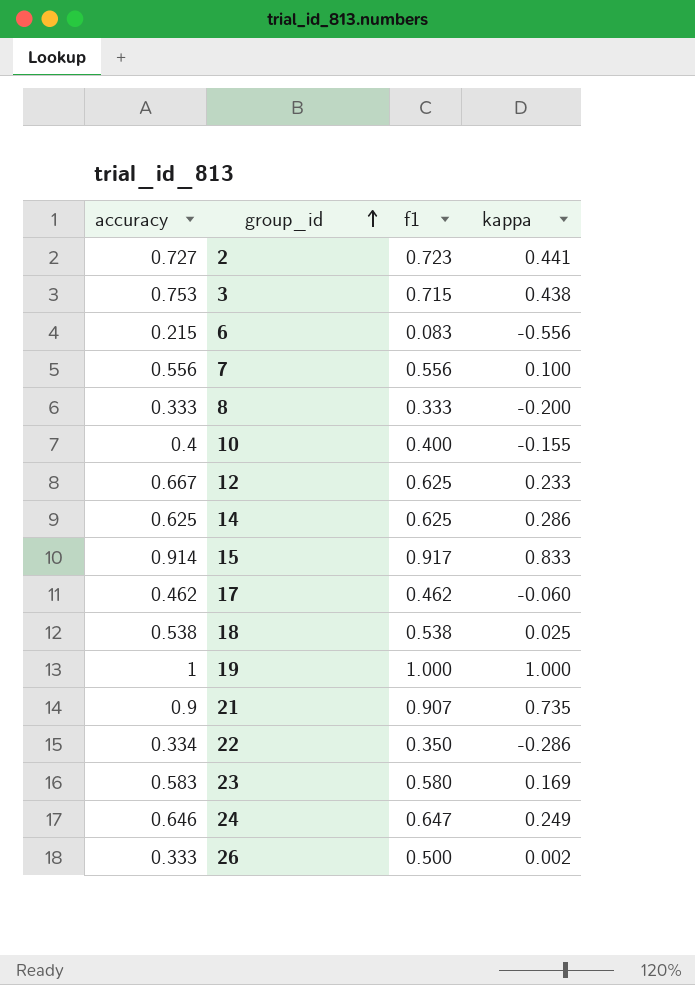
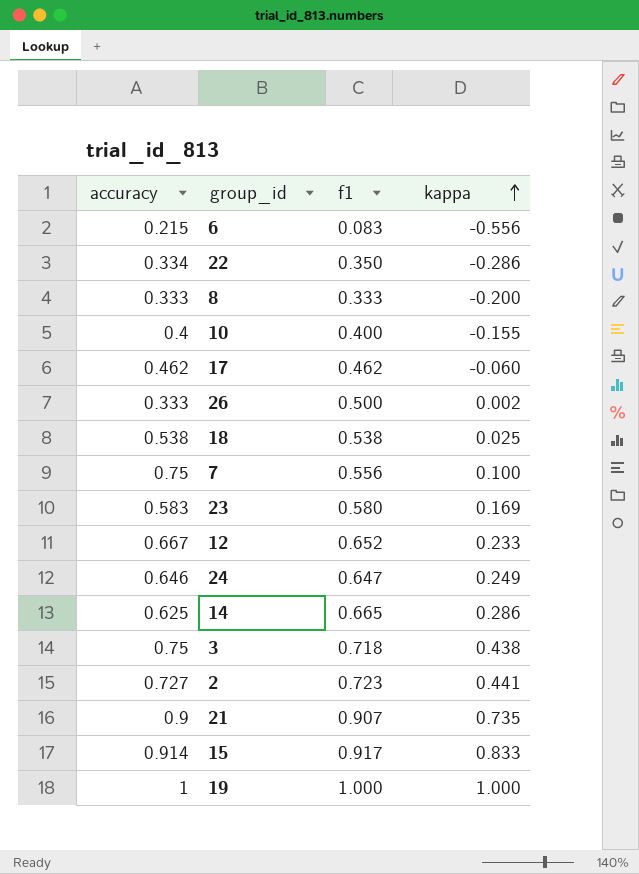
row order: group_id ascending -> kappa ascending
7 | accuracy: 0.556 -> 0.75
12 | f1: 0.625 -> 0.652
14 | f1: 0.625 -> 0.665
3 | accuracy: 0.753 -> 0.75
3 | f1: 0.715 -> 0.718

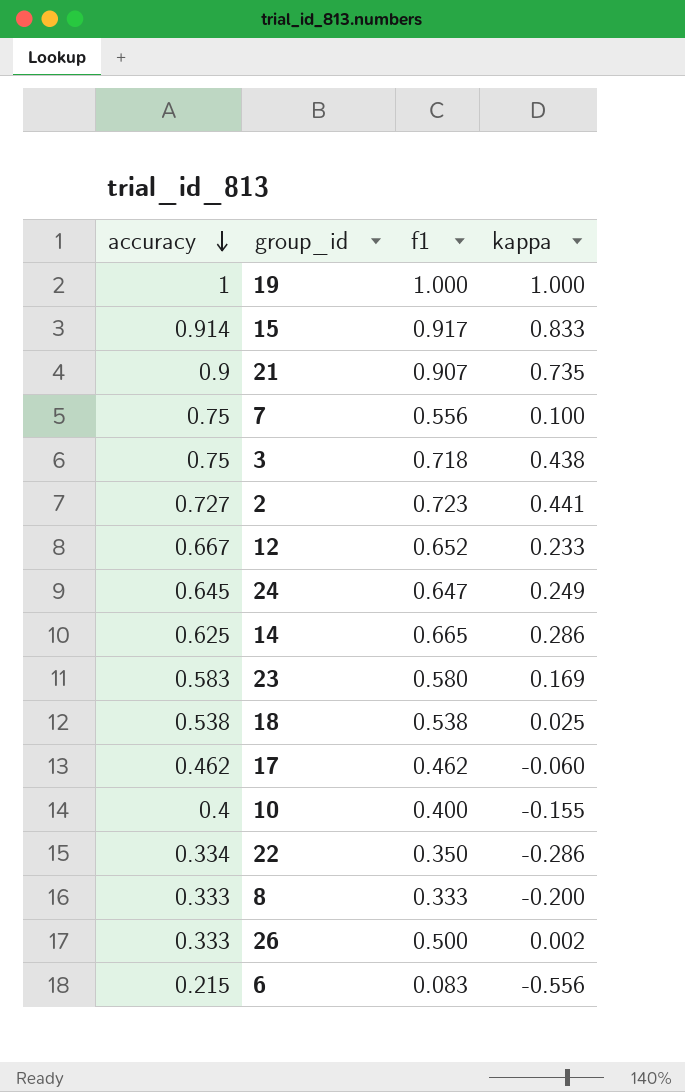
row order: kappa ascending -> accuracy descending
24 | accuracy: 0.646 -> 0.645

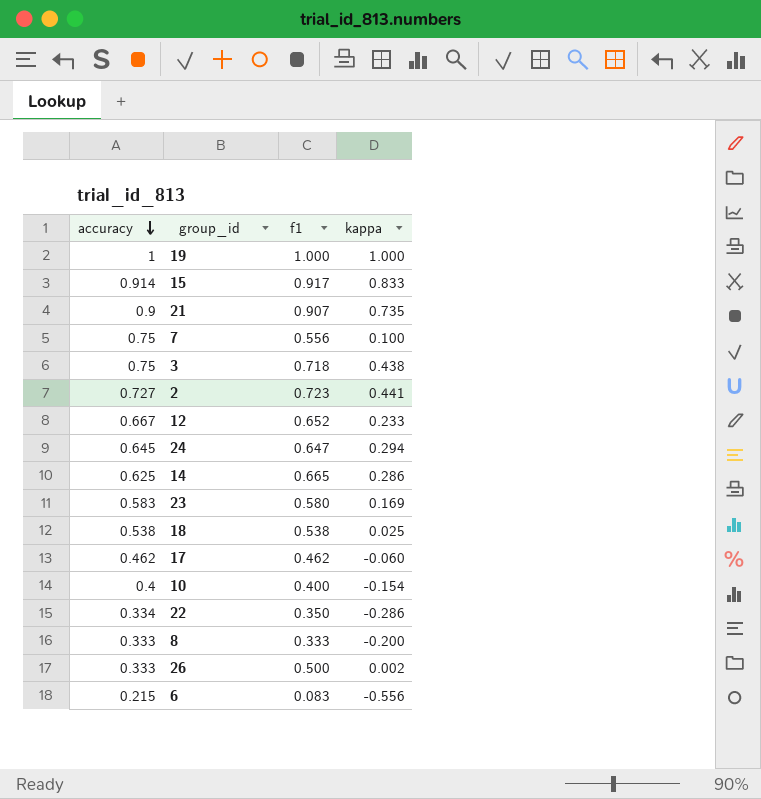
24 | kappa: 0.249 -> 0.294
10 | kappa: -0.155 -> -0.154

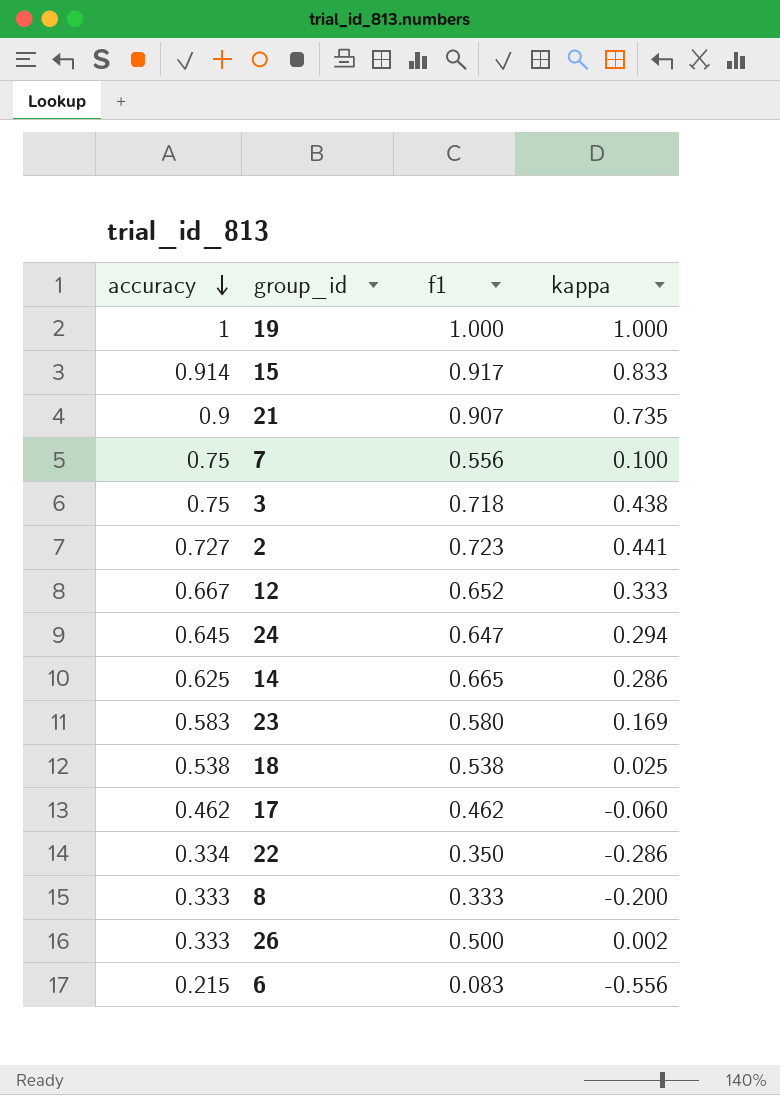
row 10: 0.4 | 0.400 | -0.154 -> none
12 | kappa: 0.233 -> 0.333

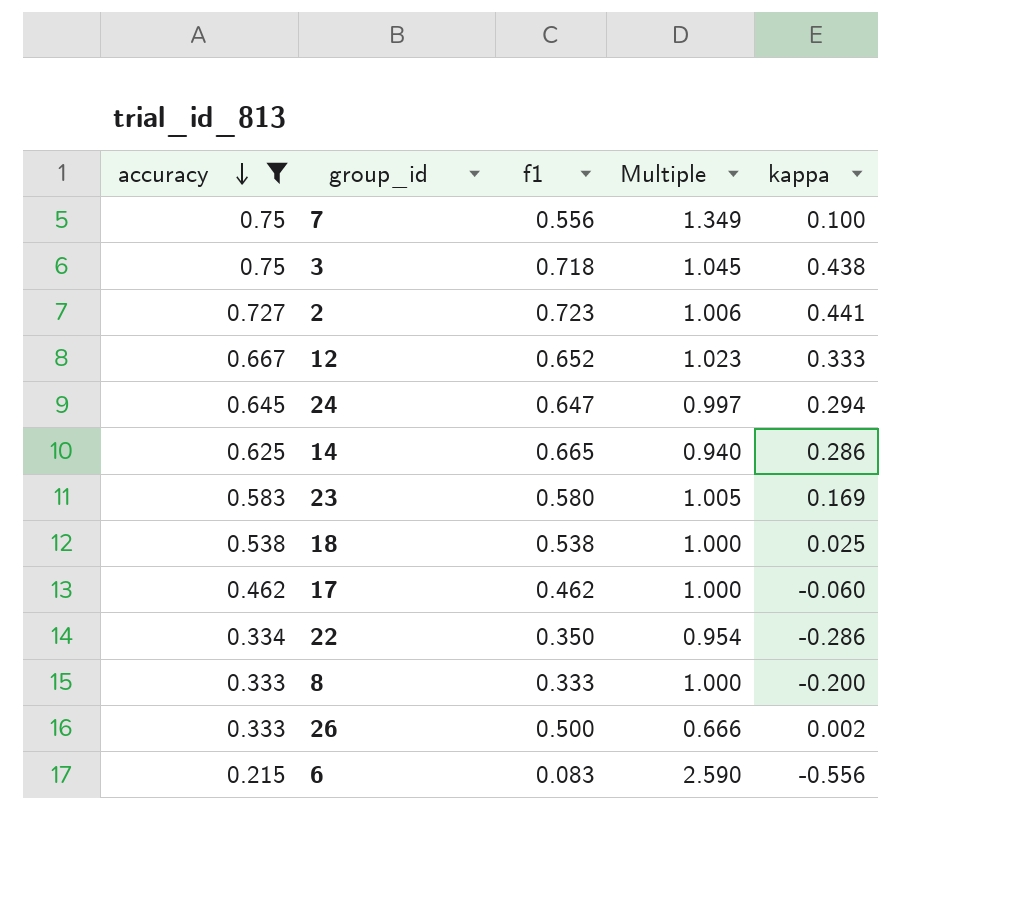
filter: none -> accuracy <= 0.75
column Multiple | formula: none -> [accuracy] / [f1]

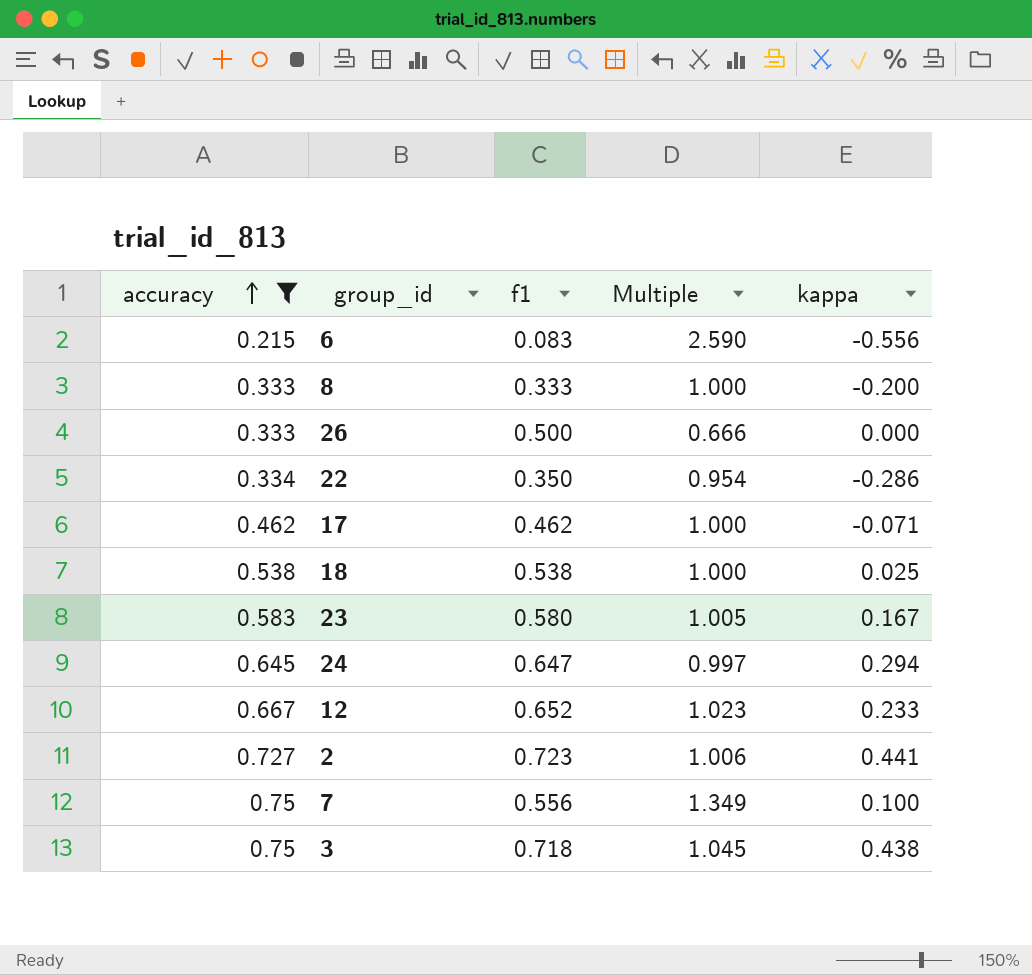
row order: accuracy descending -> accuracy ascending
row 14: 0.625 | 0.665 | 0.940 | 0.286 -> none
26 | kappa: 0.002 -> 0.000
17 | kappa: -0.060 -> -0.071
23 | kappa: 0.169 -> 0.167
12 | kappa: 0.333 -> 0.233

